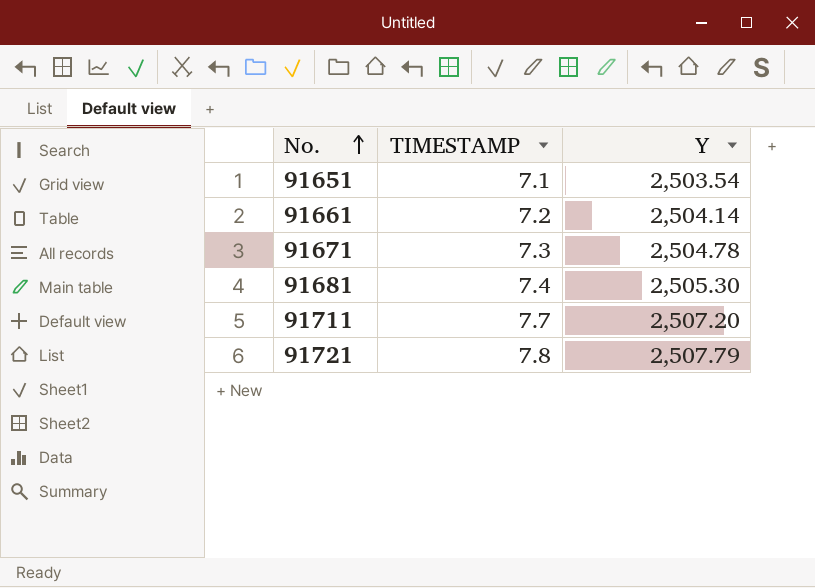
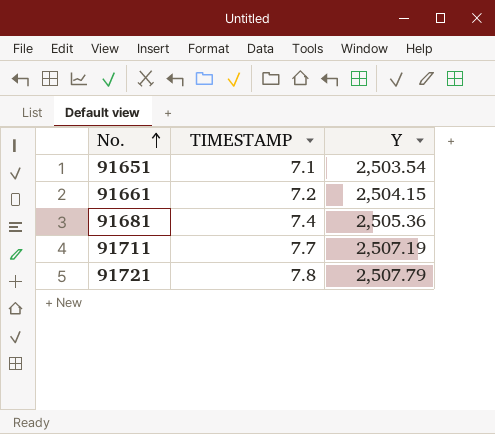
row 91671: 7.3 | 2,504.78 -> none
91661 | Y: 2,504.14 -> 2,504.15
91681 | Y: 2,505.30 -> 2,505.36
91711 | Y: 2,507.20 -> 2,507.19

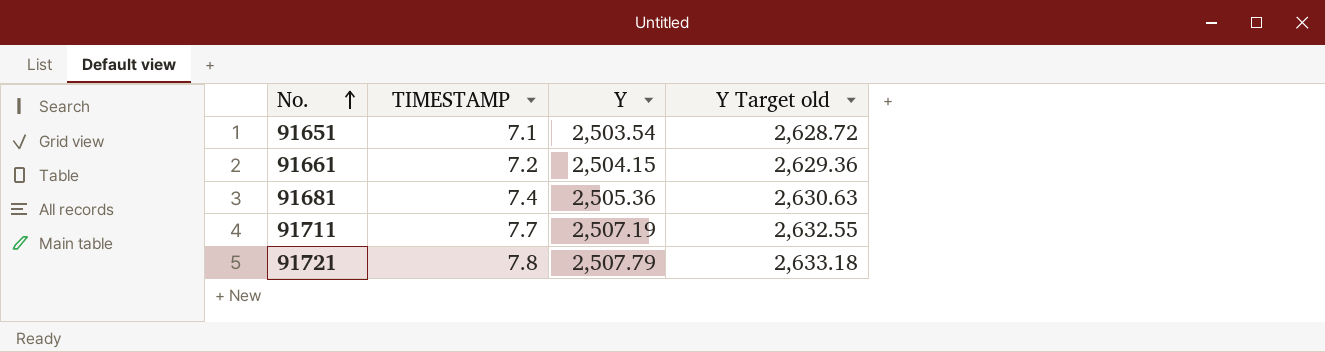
column Y Target old | formula: none -> [Y] * 1.05

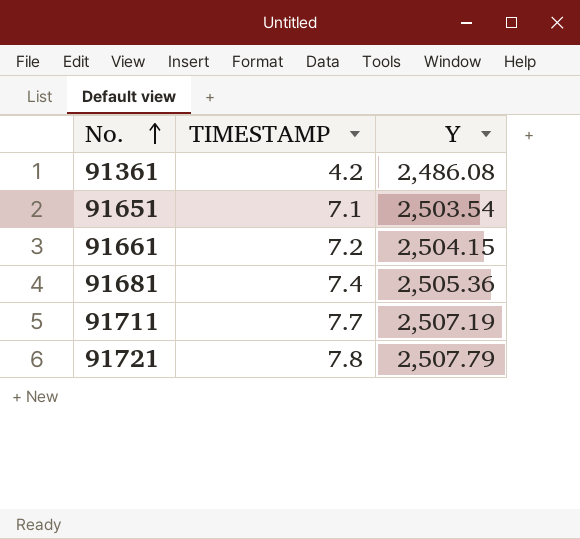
column Y Target old | formula: [Y] * 1.05 -> none
row 91361: none -> 4.2 | 2,486.08

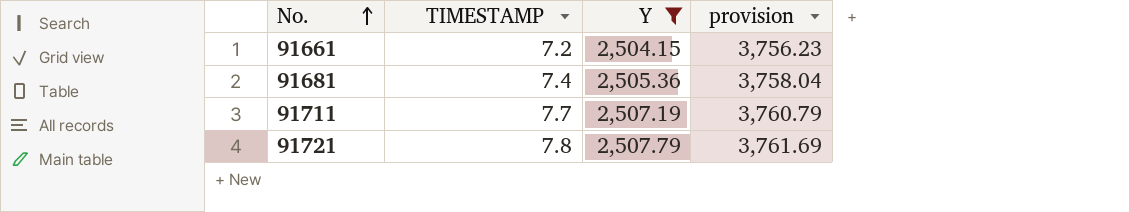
filter: none -> Y >= 2,504.15
column provision | formula: none -> [Y] * 1.5

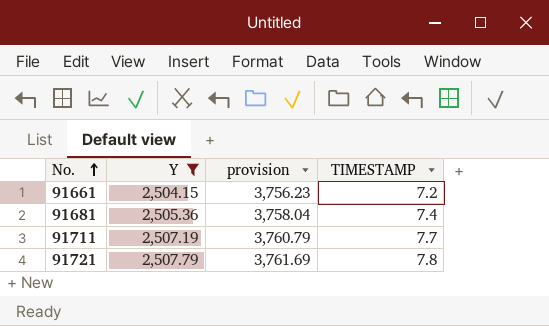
column TIMESTAMP | position: 2 -> 4

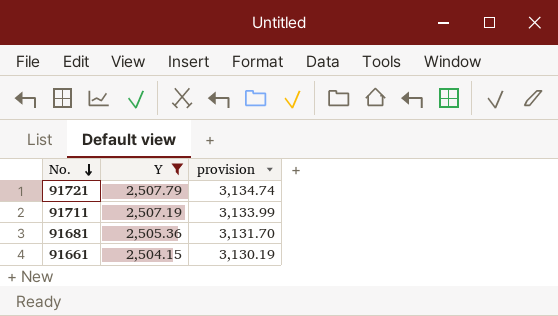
row order: No. ascending -> No. descending
column TIMESTAMP | position: 4 -> none
column provision | formula: [Y] * 1.5 -> [Y] * 1.25

